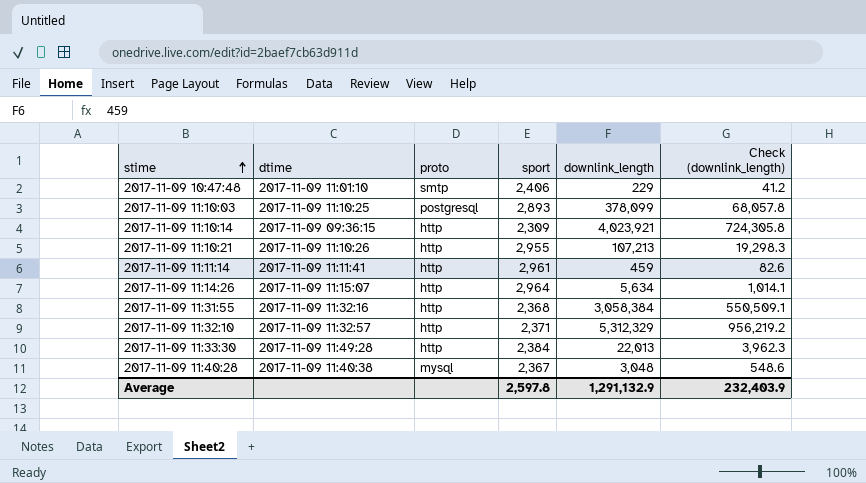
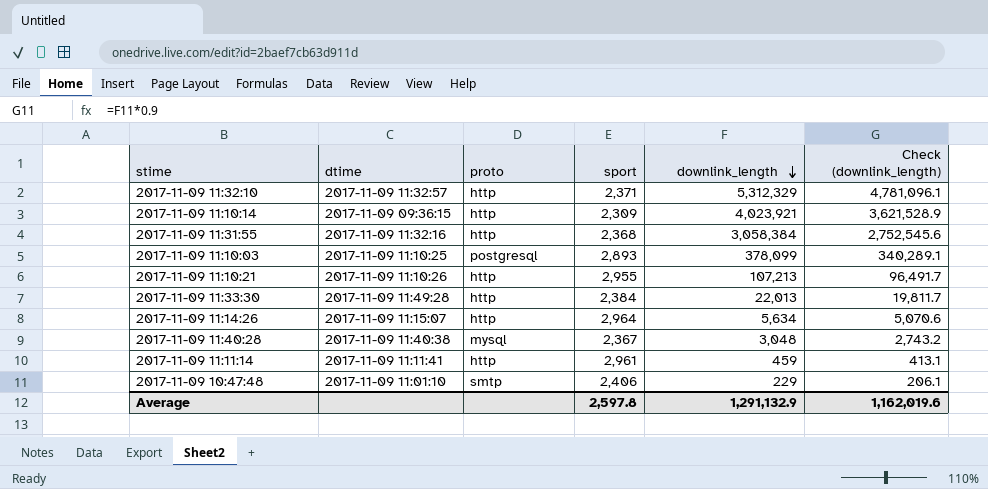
row order: stime ascending -> downlink_length descending
column Check (downlink_length) | formula: [downlink_length] * 0.18 -> [downlink_length] * 0.9
Average | Check (downlink_length): 232,403.9 -> 1,162,019.6

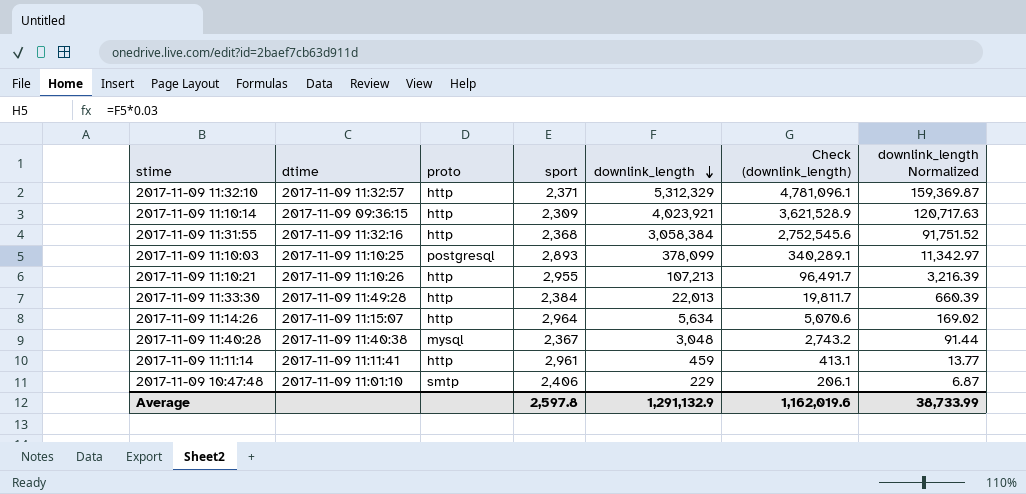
column downlink_length Normalized | formula: none -> [downlink_length] * 0.03

